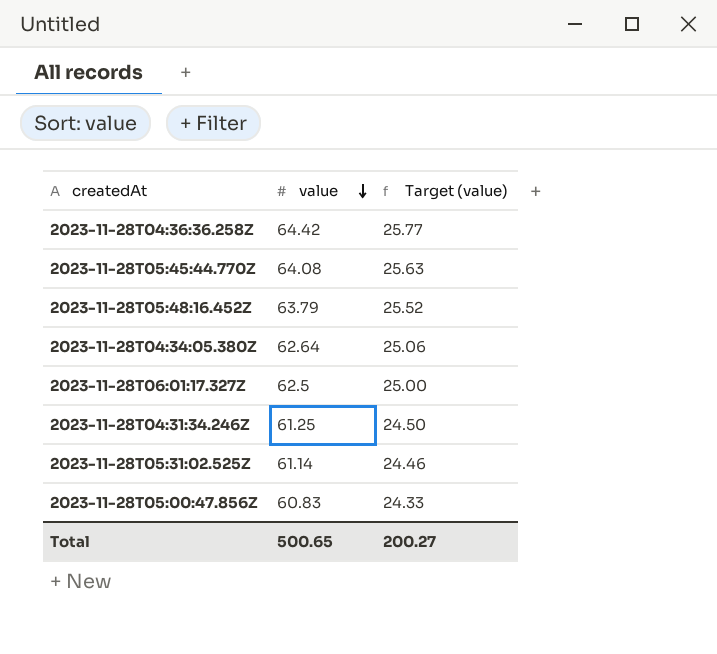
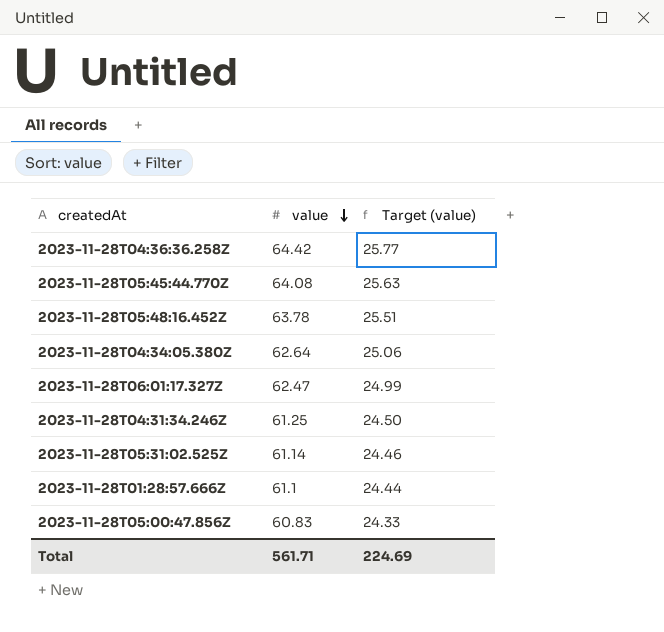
2023-11-28T05:48:16.452Z | value: 63.79 -> 63.78
2023-11-28T05:48:16.452Z | Target (value): 25.52 -> 25.51
2023-11-28T06:01:17.327Z | value: 62.5 -> 62.47
2023-11-28T06:01:17.327Z | Target (value): 25.00 -> 24.99
row 2023-11-28T01:28:57.666Z: none -> 61.1 | 24.44
Total | value: 500.65 -> 561.71
Total | Target (value): 200.27 -> 224.69

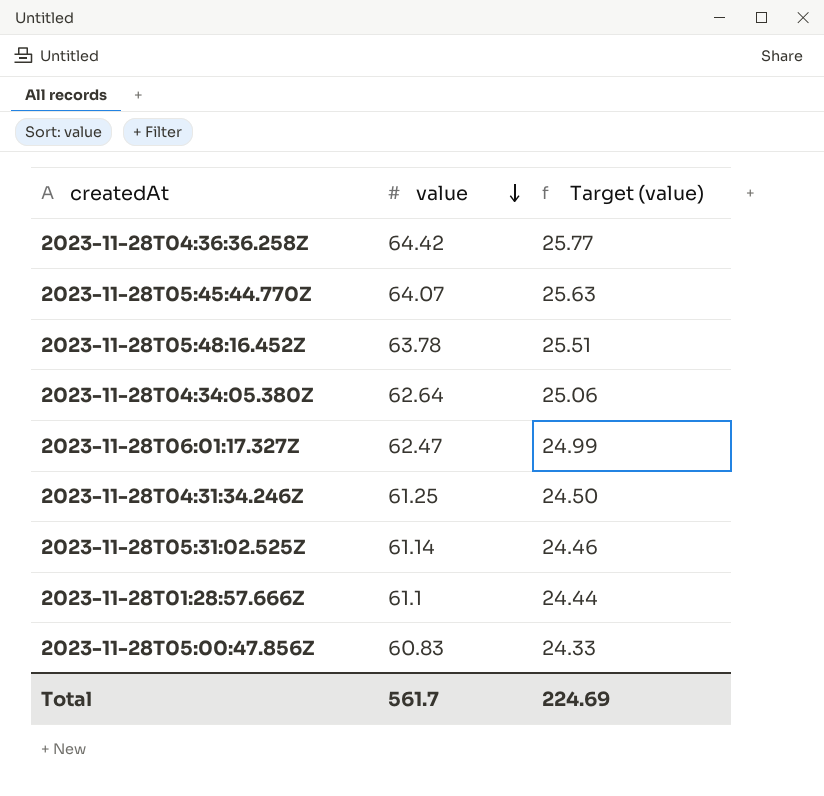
2023-11-28T05:45:44.770Z | value: 64.08 -> 64.07
Total | value: 561.71 -> 561.7

